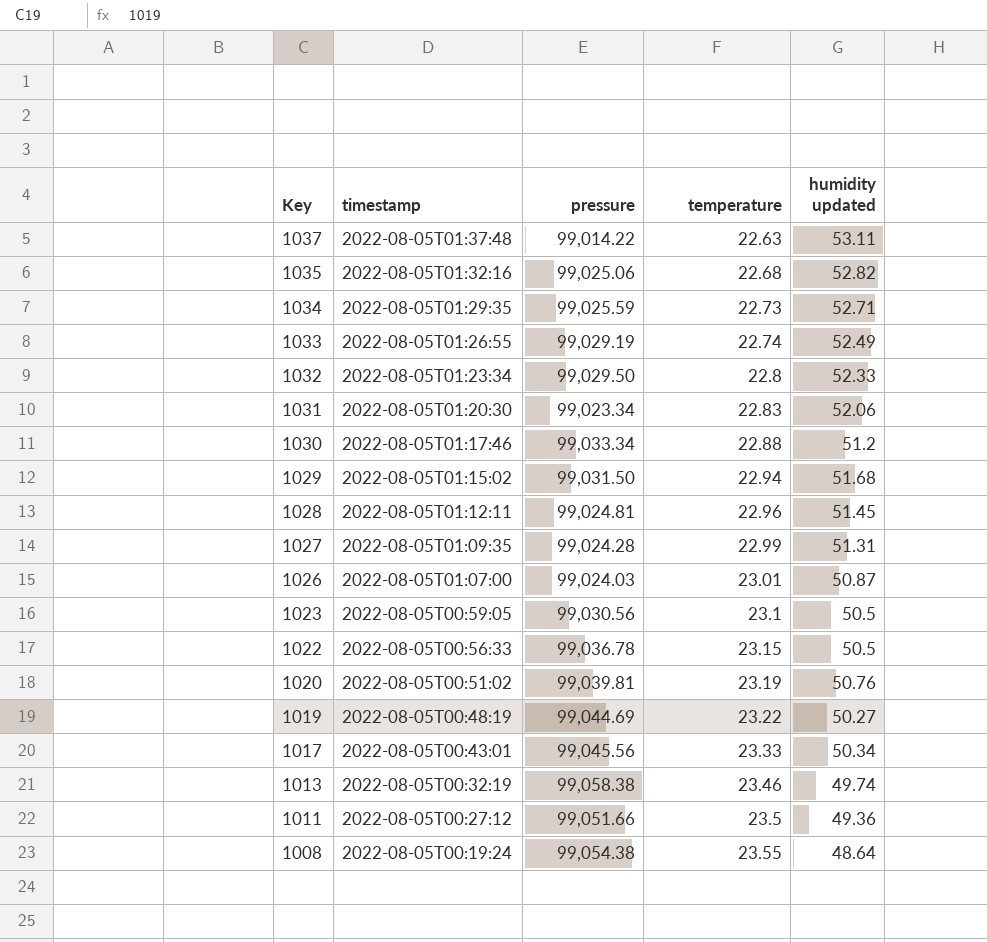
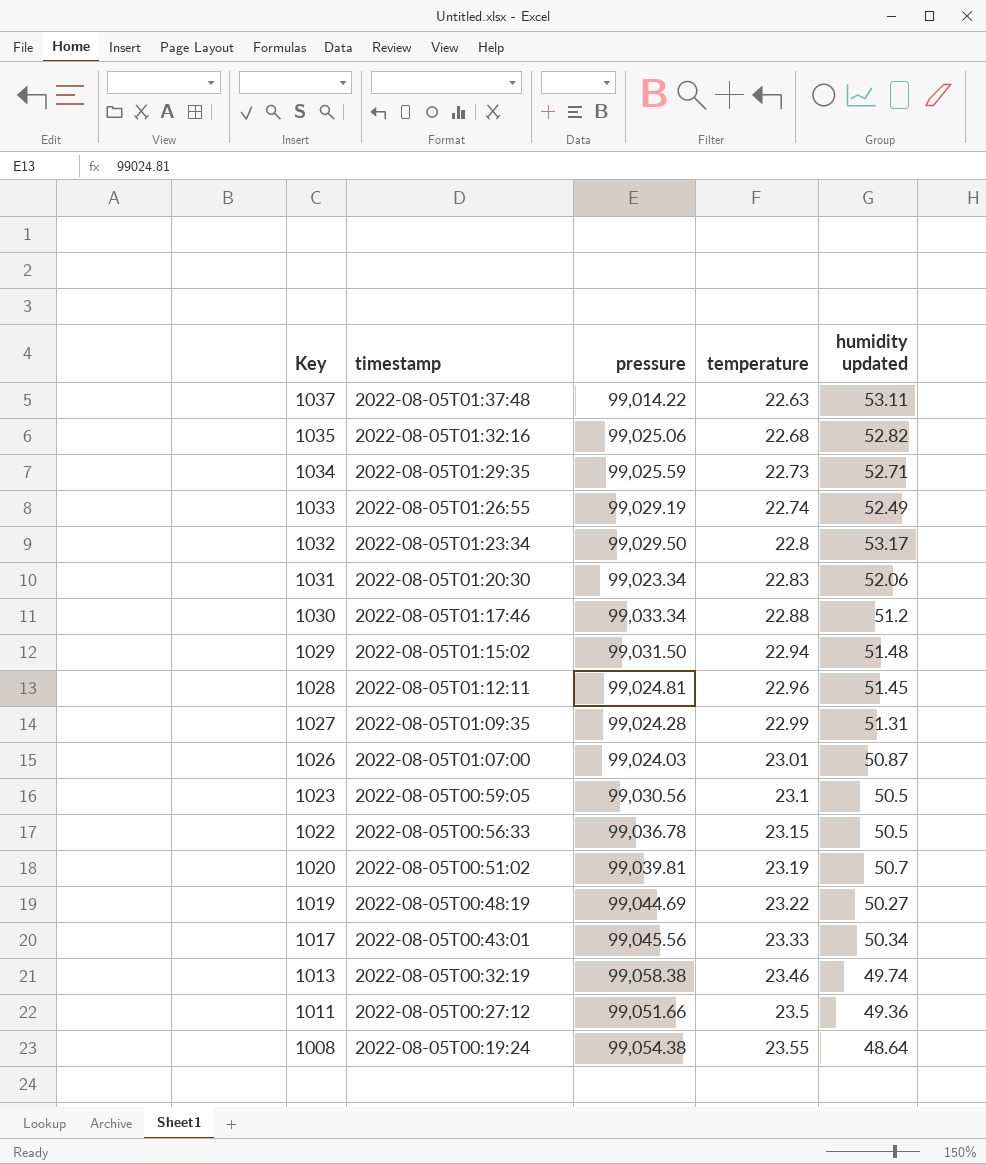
1032 | humidity updated: 52.33 -> 53.17
1029 | humidity updated: 51.68 -> 51.48
1020 | humidity updated: 50.76 -> 50.7

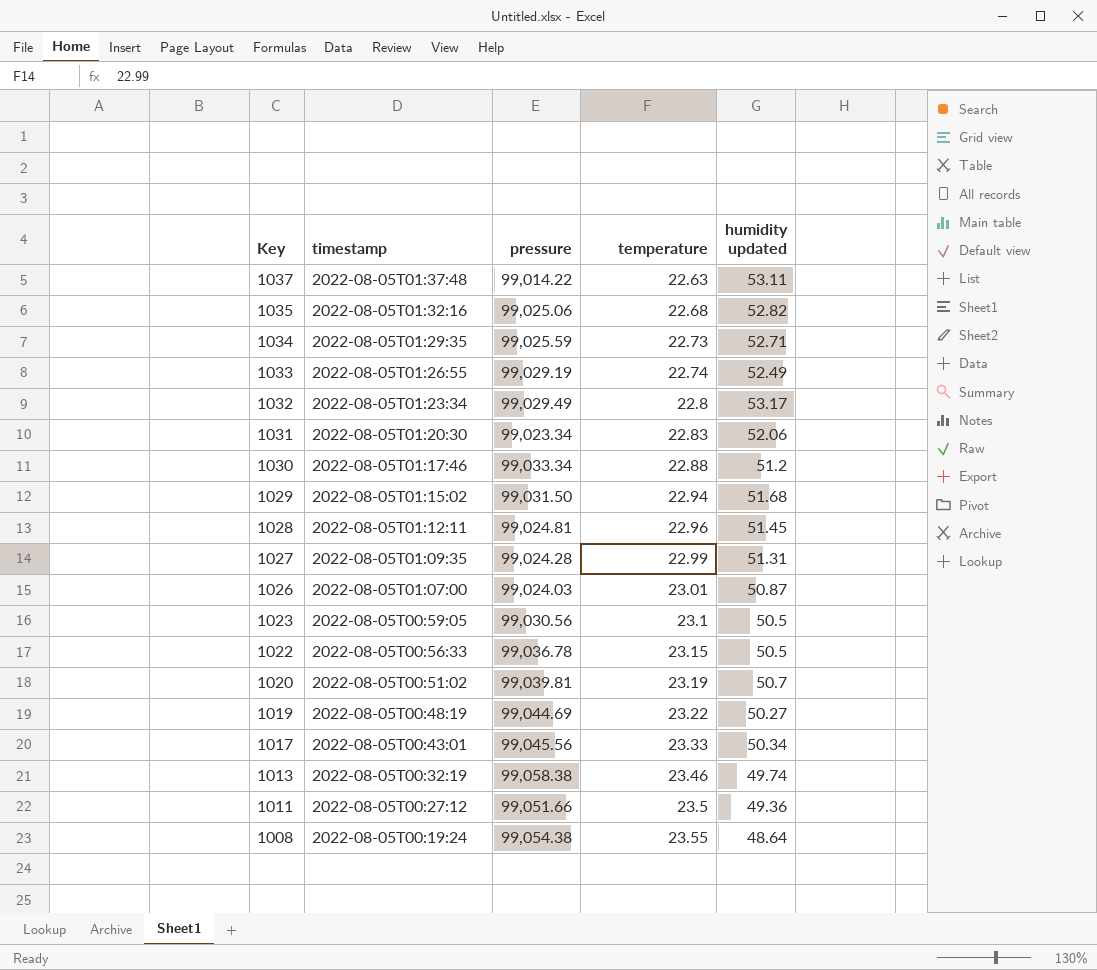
1032 | pressure: 99,029.50 -> 99,029.49
1029 | humidity updated: 51.48 -> 51.68

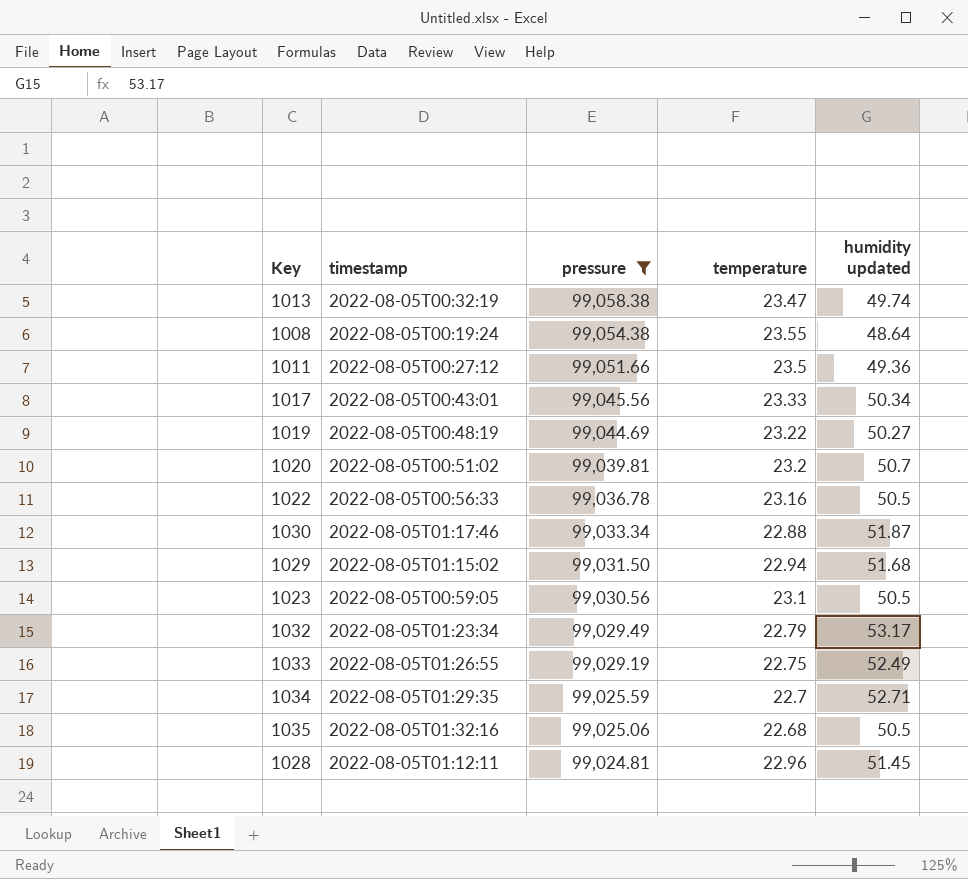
filter: none -> pressure >= 99,024.81
row order: Key descending -> pressure descending
1013 | temperature: 23.46 -> 23.47
1020 | temperature: 23.19 -> 23.2
1022 | temperature: 23.15 -> 23.16
1030 | humidity updated: 51.2 -> 51.87
1032 | temperature: 22.8 -> 22.79
1033 | temperature: 22.74 -> 22.75
1034 | temperature: 22.73 -> 22.7
1035 | humidity updated: 52.82 -> 50.5

